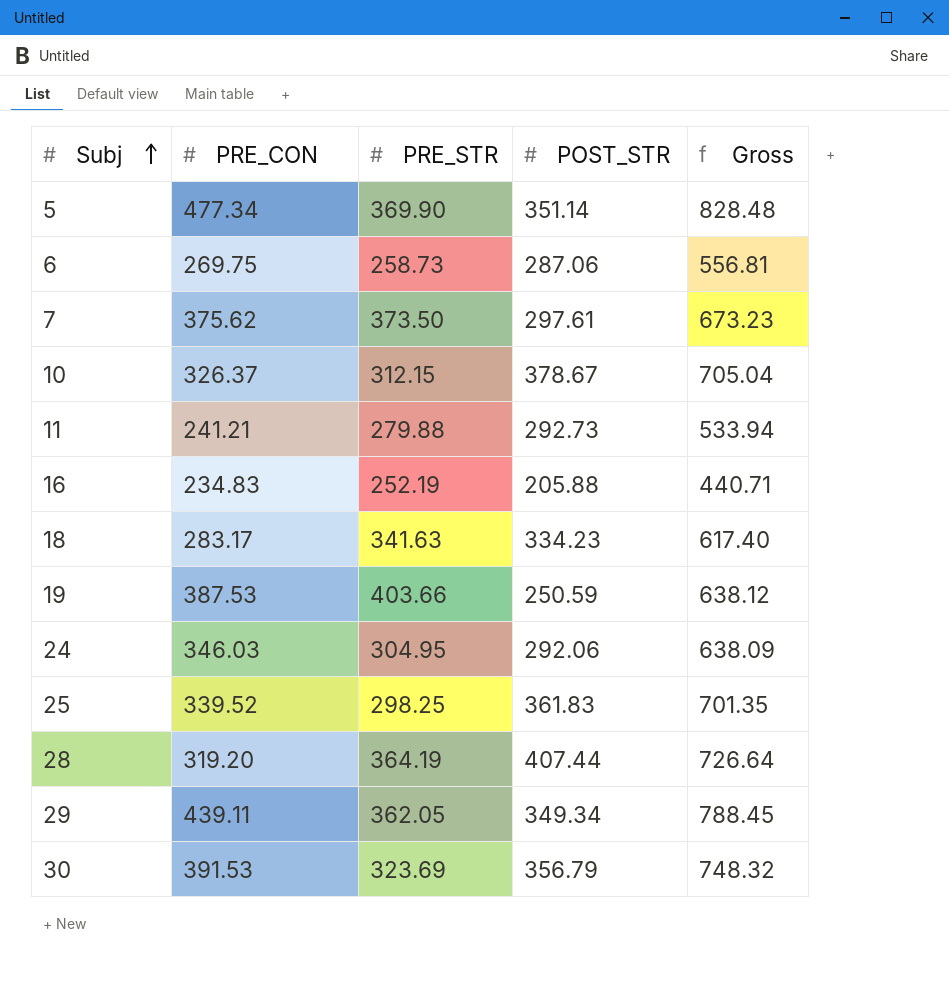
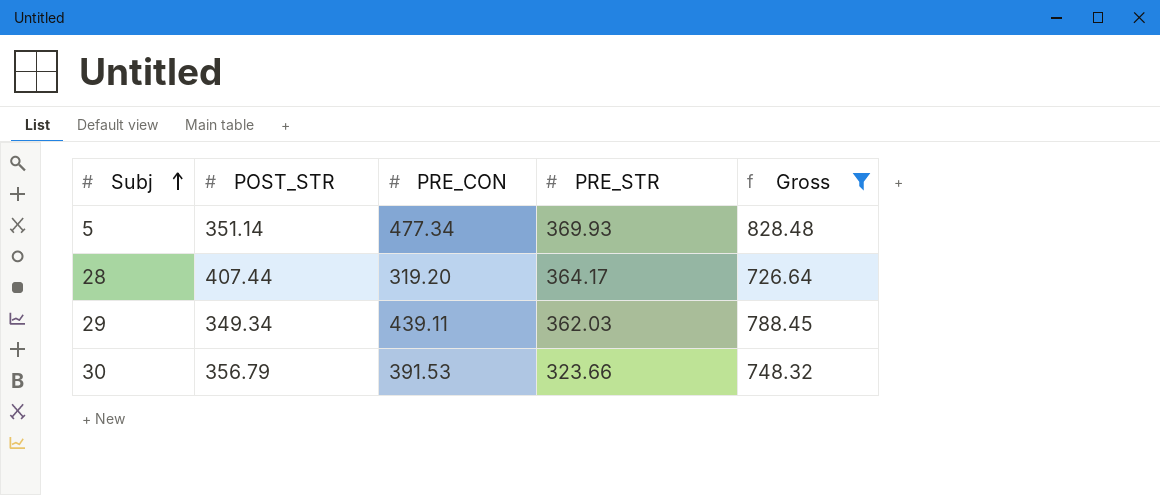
filter: none -> Gross >= 726.64
column POST_STR | position: 4 -> 2
5 | PRE_STR: 369.90 -> 369.93
28 | PRE_STR: 364.19 -> 364.17
29 | PRE_STR: 362.05 -> 362.03
30 | PRE_STR: 323.69 -> 323.66

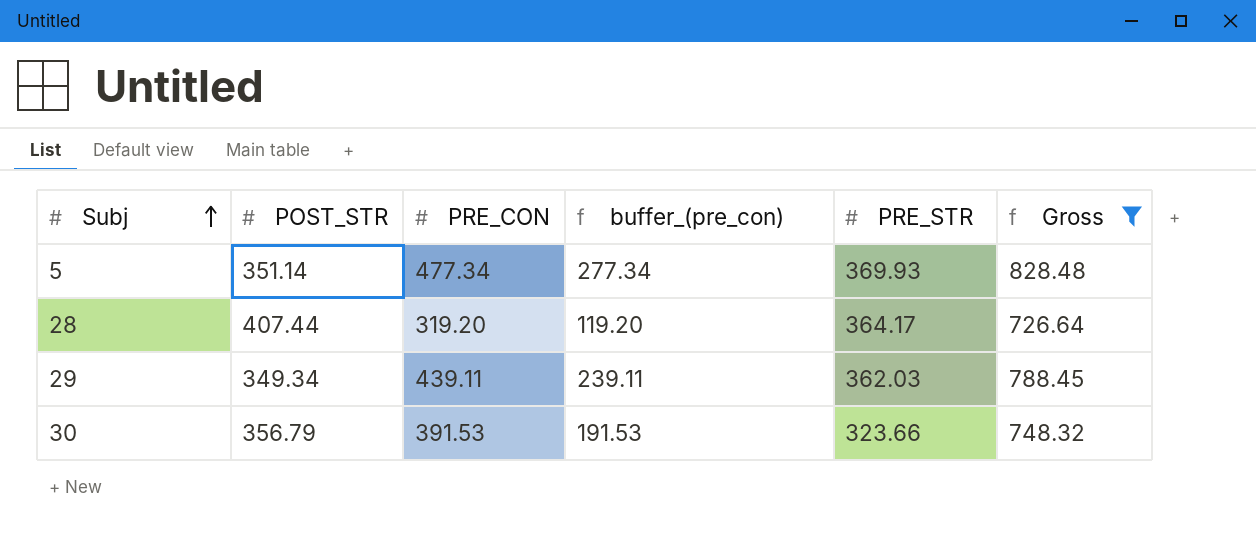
column buffer_(pre_con) | formula: none -> [PRE_CON] - 200

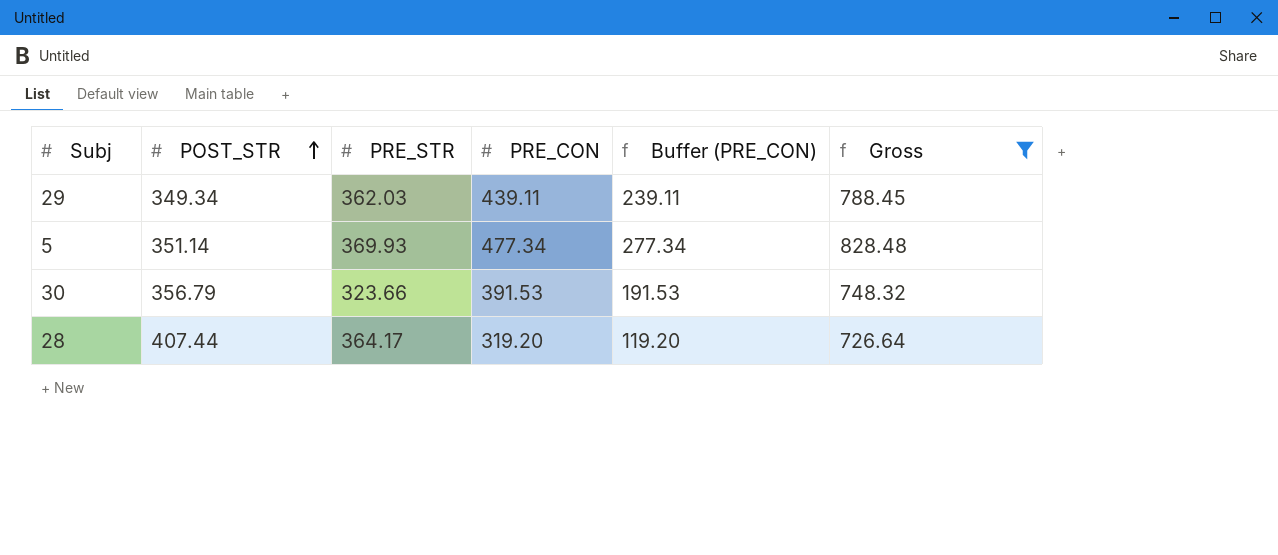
row order: Subj ascending -> POST_STR ascending
column PRE_STR | position: 5 -> 3
column name: buffer_(pre_con) -> Buffer (PRE_CON)

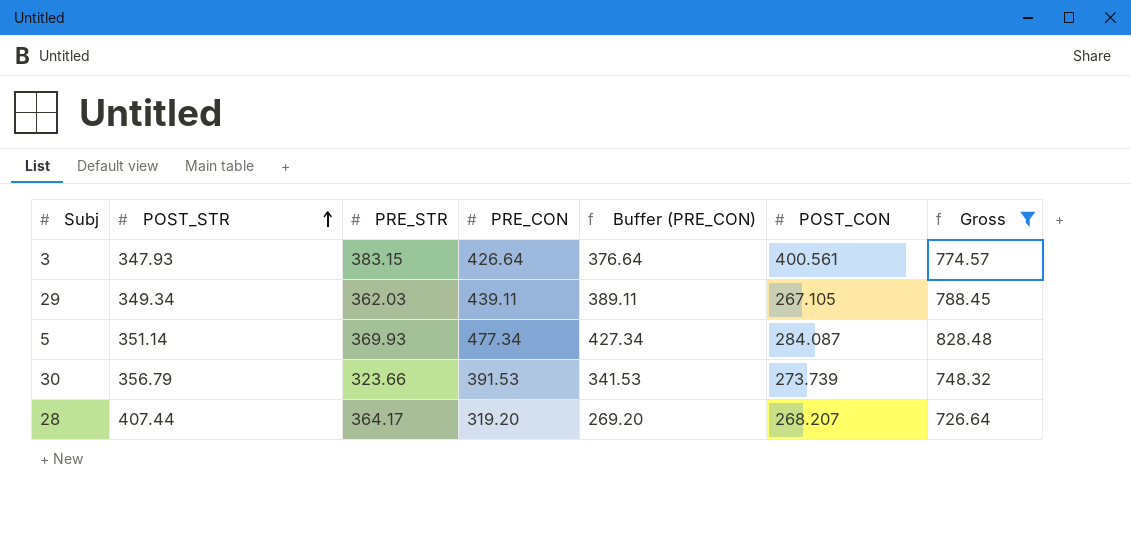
column Buffer (PRE_CON) | formula: [PRE_CON] - 200 -> [PRE_CON] - 50
column POST_CON | position: none -> 6
row 3: none -> 347.93 | 383.15 | 426.64 | 376.64 | 400.561 | 774.57

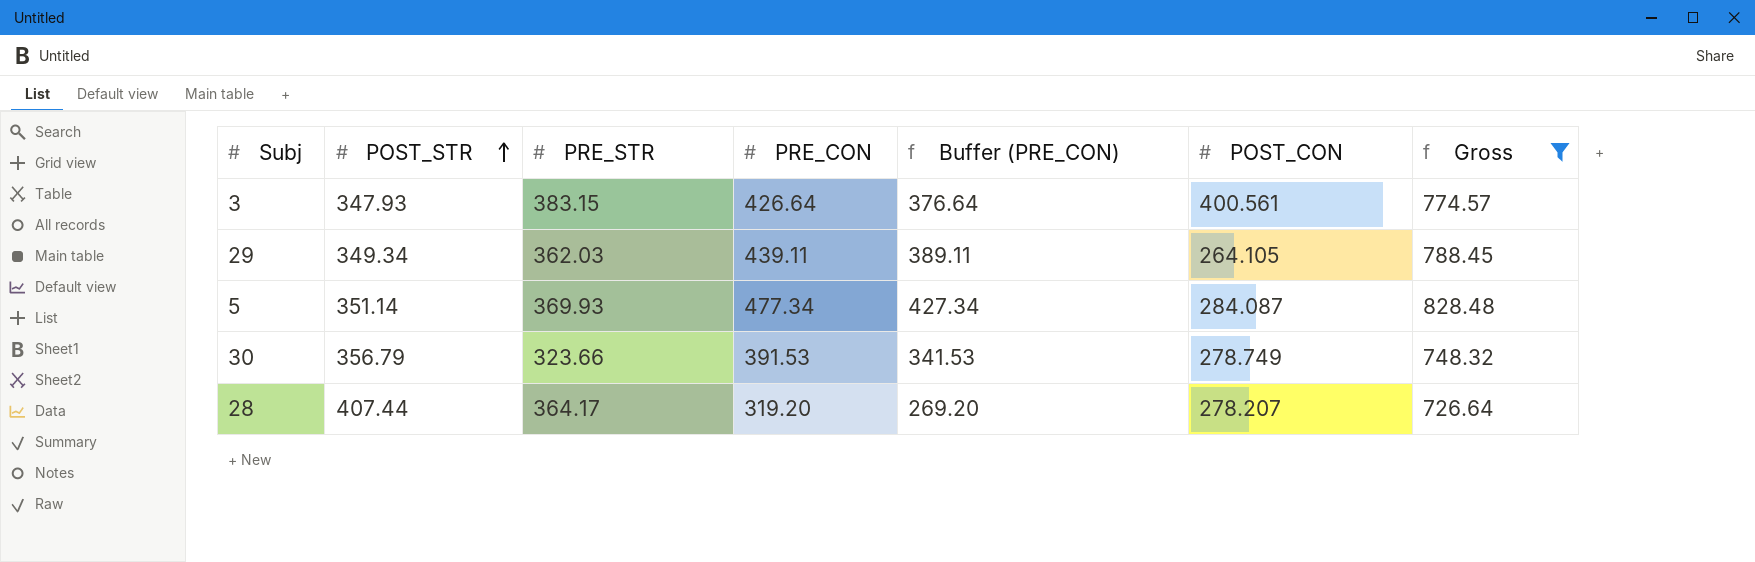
29 | POST_CON: 267.105 -> 264.105
30 | POST_CON: 273.739 -> 278.749
28 | POST_CON: 268.207 -> 278.207

